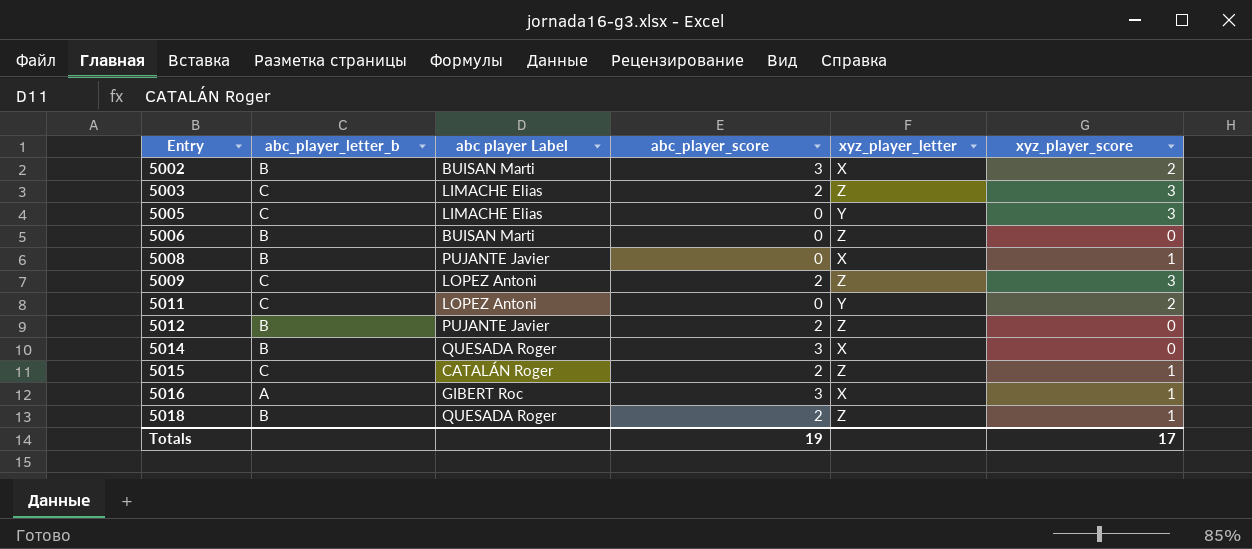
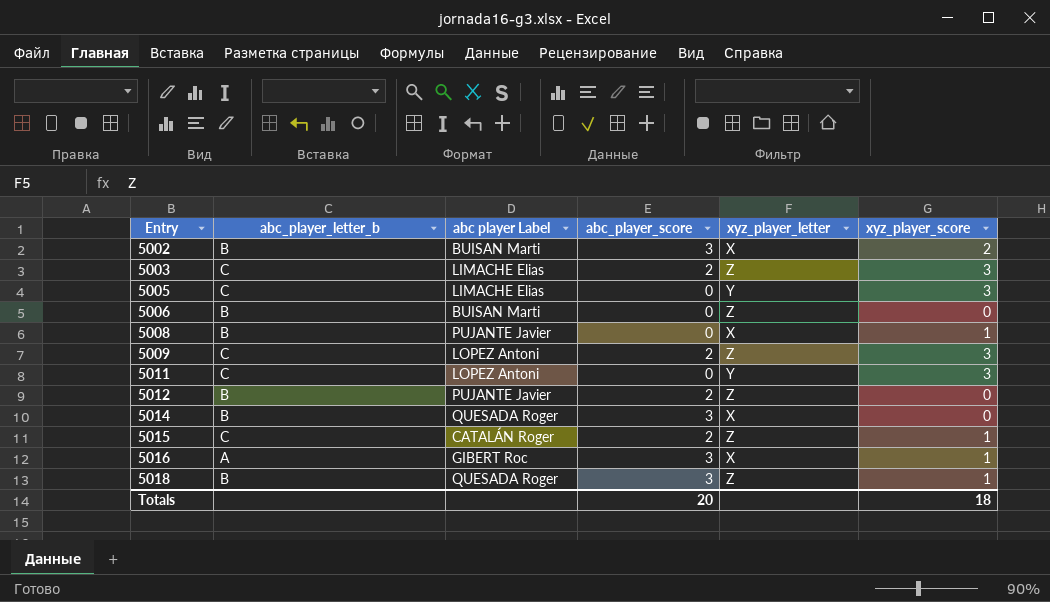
5011 | xyz_player_score: 2 -> 3
5018 | abc_player_score: 2 -> 3
Totals | abc_player_score: 19 -> 20
Totals | xyz_player_score: 17 -> 18

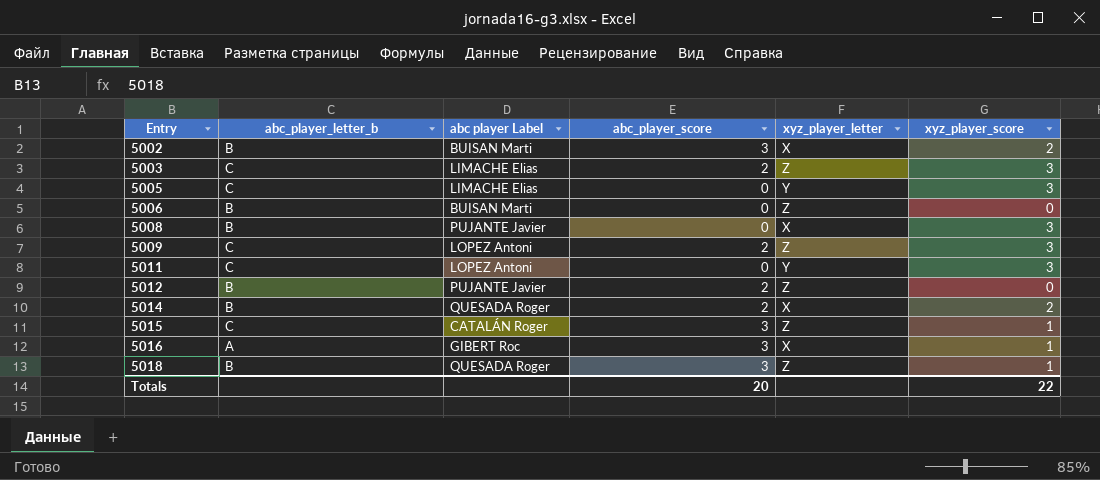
5008 | xyz_player_score: 1 -> 3
5014 | abc_player_score: 3 -> 2
5014 | xyz_player_score: 0 -> 2
5015 | abc_player_score: 2 -> 3
Totals | xyz_player_score: 18 -> 22

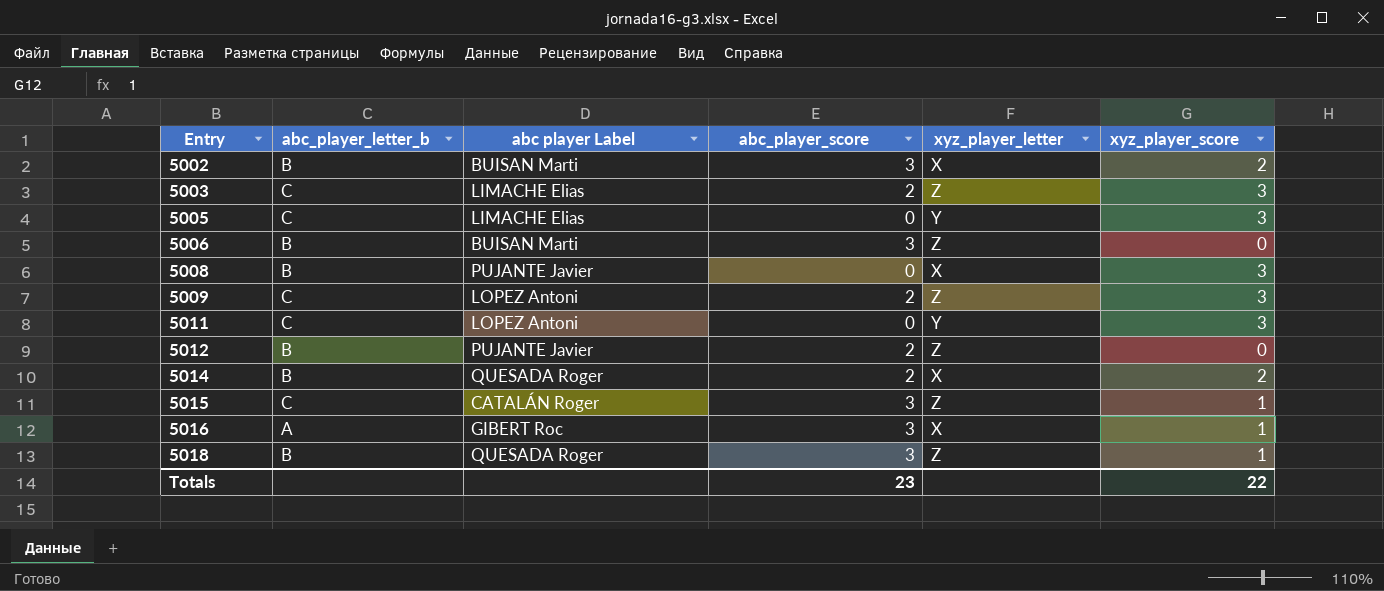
5006 | abc_player_score: 0 -> 3
Totals | abc_player_score: 20 -> 23

